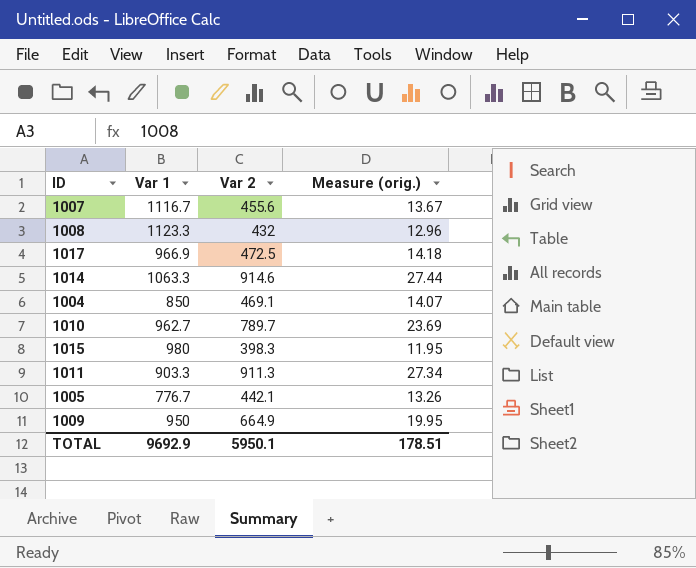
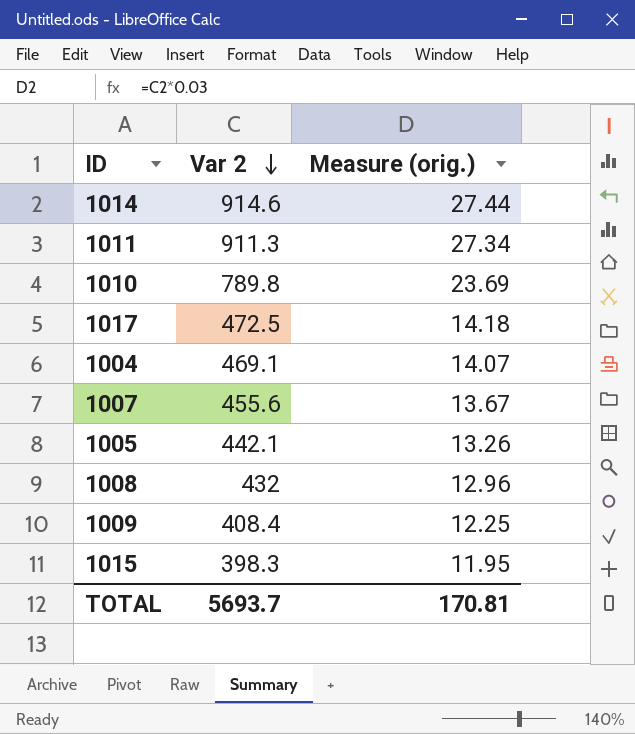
row order: none -> Var 2 descending
column Var 1 | position: 2 -> none
1010 | Var 2: 789.7 -> 789.8
1009 | Var 2: 664.9 -> 408.4
1009 | Measure (orig.): 19.95 -> 12.25
TOTAL | Var 2: 5950.1 -> 5693.7
TOTAL | Measure (orig.): 178.51 -> 170.81

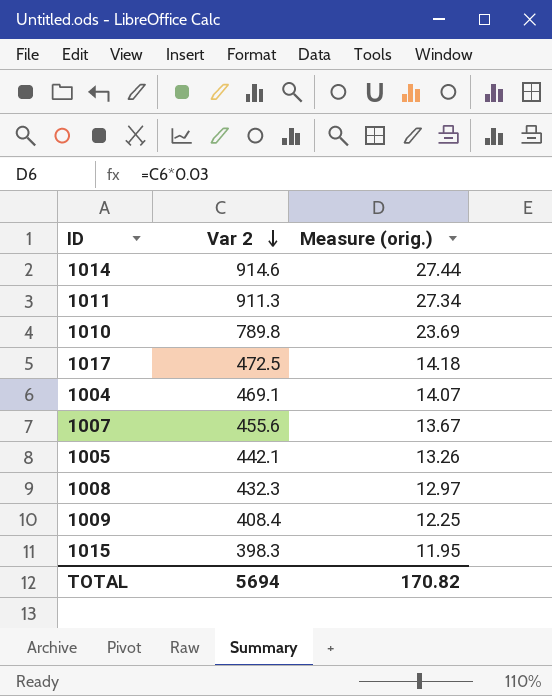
1008 | Var 2: 432 -> 432.3
1008 | Measure (orig.): 12.96 -> 12.97
TOTAL | Var 2: 5693.7 -> 5694
TOTAL | Measure (orig.): 170.81 -> 170.82

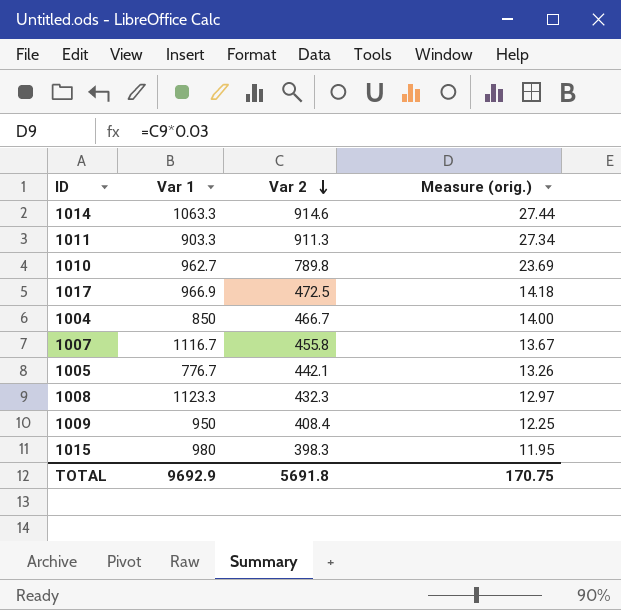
column Var 1 | position: none -> 2
1004 | Var 2: 469.1 -> 466.7
1004 | Measure (orig.): 14.07 -> 14.00
1007 | Var 2: 455.6 -> 455.8
TOTAL | Var 2: 5694 -> 5691.8
TOTAL | Measure (orig.): 170.82 -> 170.75

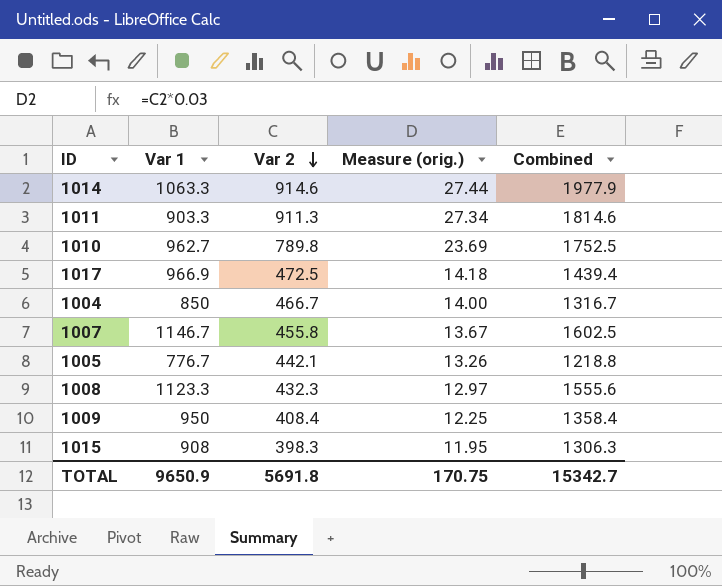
column Combined | formula: none -> [Var 1] + [Var 2]
1007 | Var 1: 1116.7 -> 1146.7
1015 | Var 1: 980 -> 908
TOTAL | Var 1: 9692.9 -> 9650.9

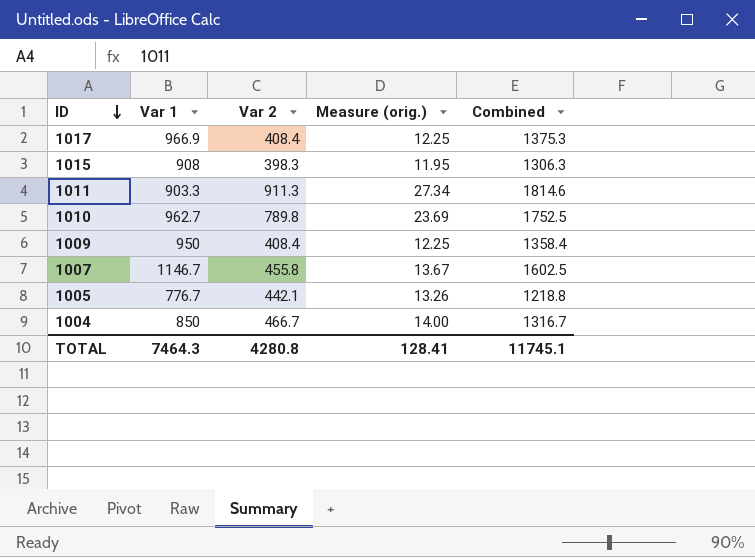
row order: Var 2 descending -> ID descending
row 1014: 1063.3 | 914.6 | 27.44 | 1977.9 -> none
row 1008: 1123.3 | 432.3 | 12.97 | 1555.6 -> none
1017 | Var 2: 472.5 -> 408.4
1017 | Measure (orig.): 14.18 -> 12.25
1017 | Combined: 1439.4 -> 1375.3
TOTAL | Var 1: 9650.9 -> 7464.3
TOTAL | Var 2: 5691.8 -> 4280.8
TOTAL | Measure (orig.): 170.75 -> 128.41
TOTAL | Combined: 15342.7 -> 11745.1

